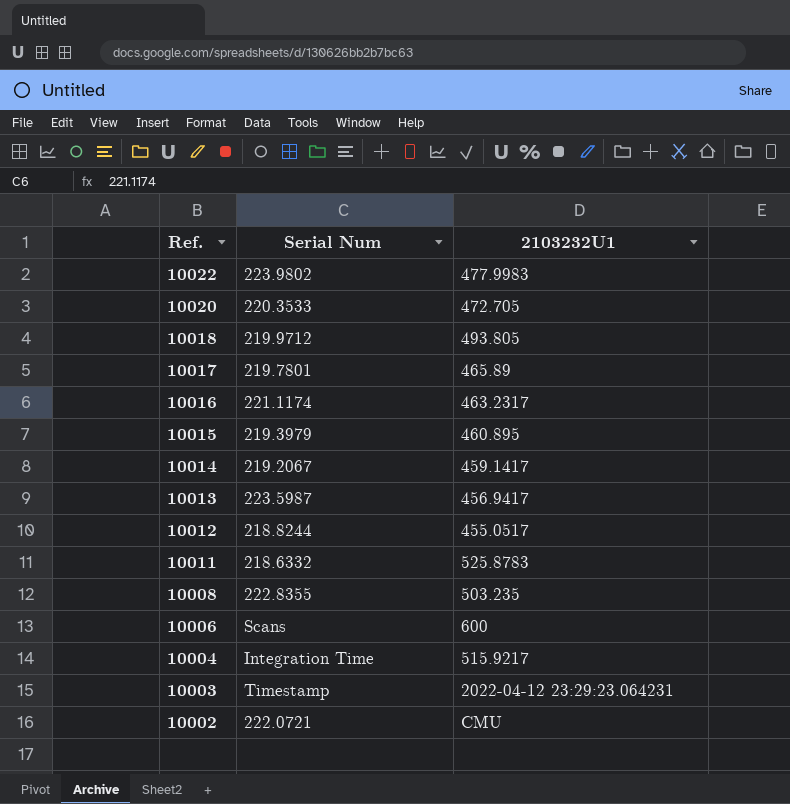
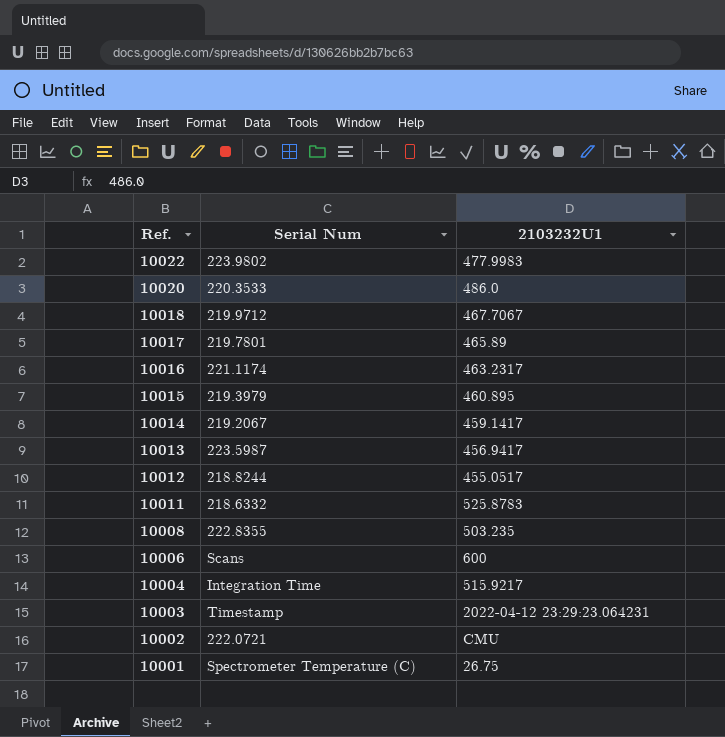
10020 | 2103232U1: 472.705 -> 486.0
10018 | 2103232U1: 493.805 -> 467.7067
row 10001: none -> Spectrometer Temperature (C) | 26.75

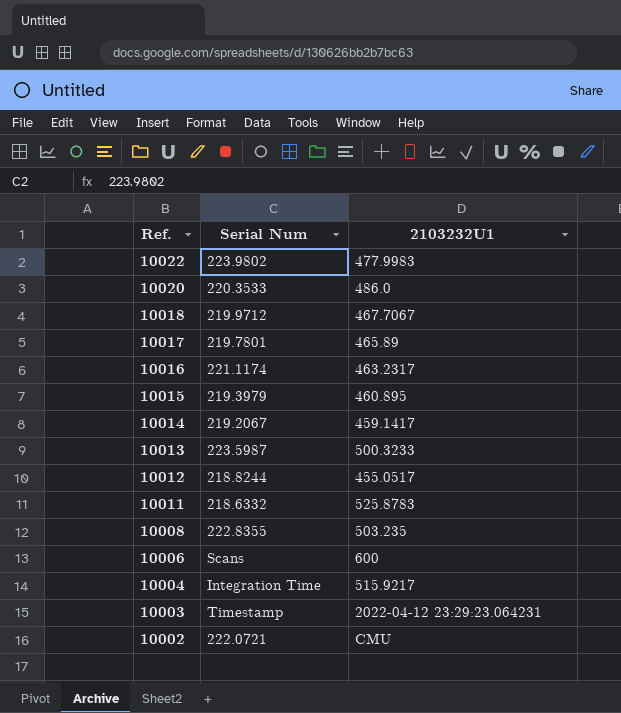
row 10001: Spectrometer Temperature (C) | 26.75 -> none
10013 | 2103232U1: 456.9417 -> 500.3233

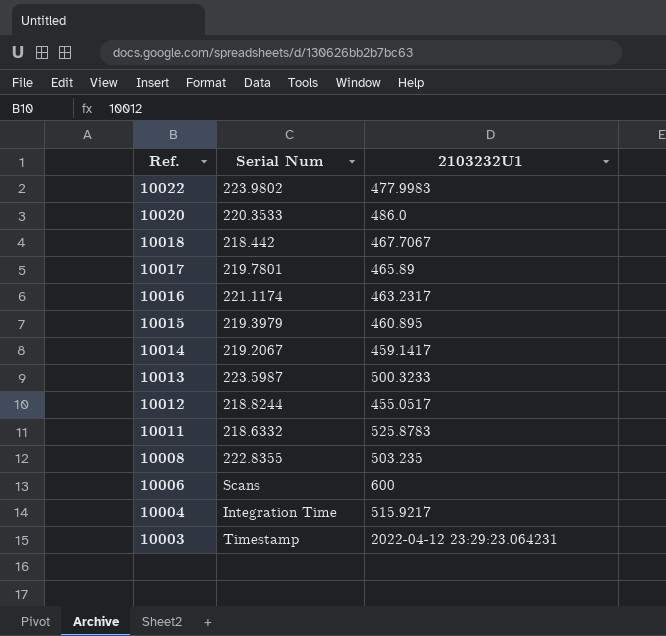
row 10002: 222.0721 | CMU -> none
10018 | Serial Num: 219.9712 -> 218.442

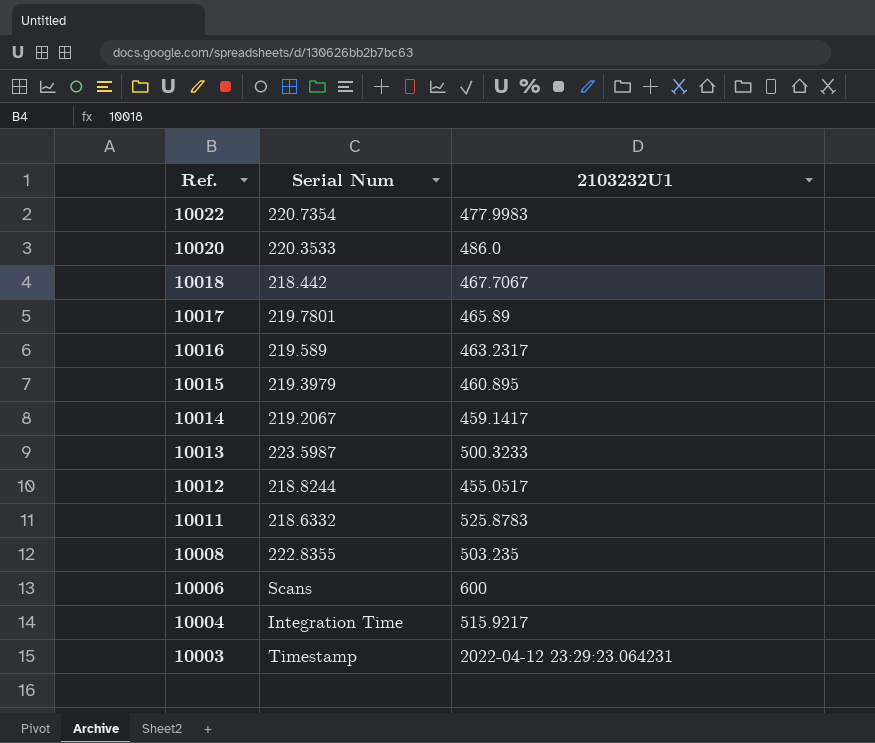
10022 | Serial Num: 223.9802 -> 220.7354
10016 | Serial Num: 221.1174 -> 219.589

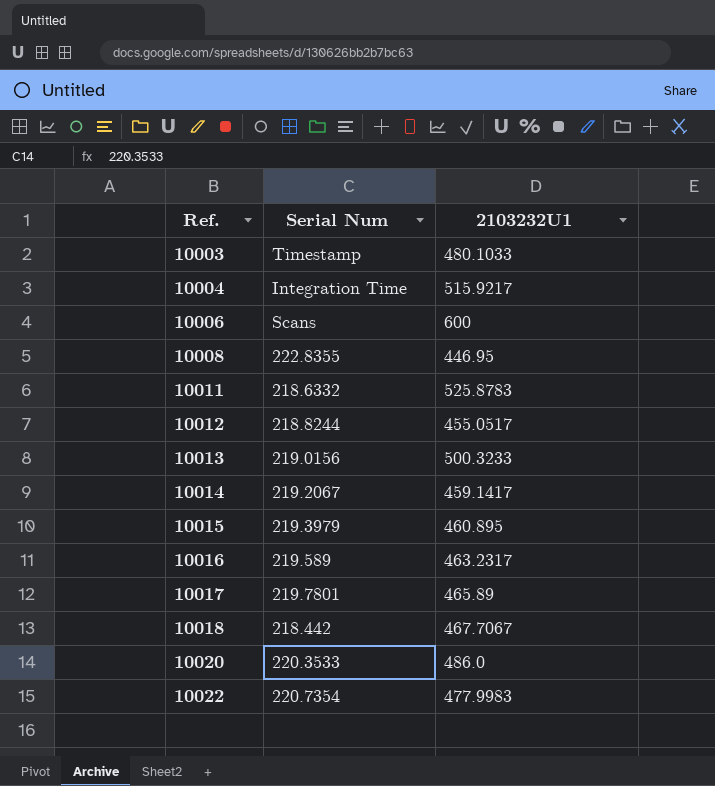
row order: Ref. descending -> Ref. ascending
10003 | 2103232U1: 2022-04-12 23:29:23.064231 -> 480.1033
10008 | 2103232U1: 503.235 -> 446.95
10013 | Serial Num: 223.5987 -> 219.0156

